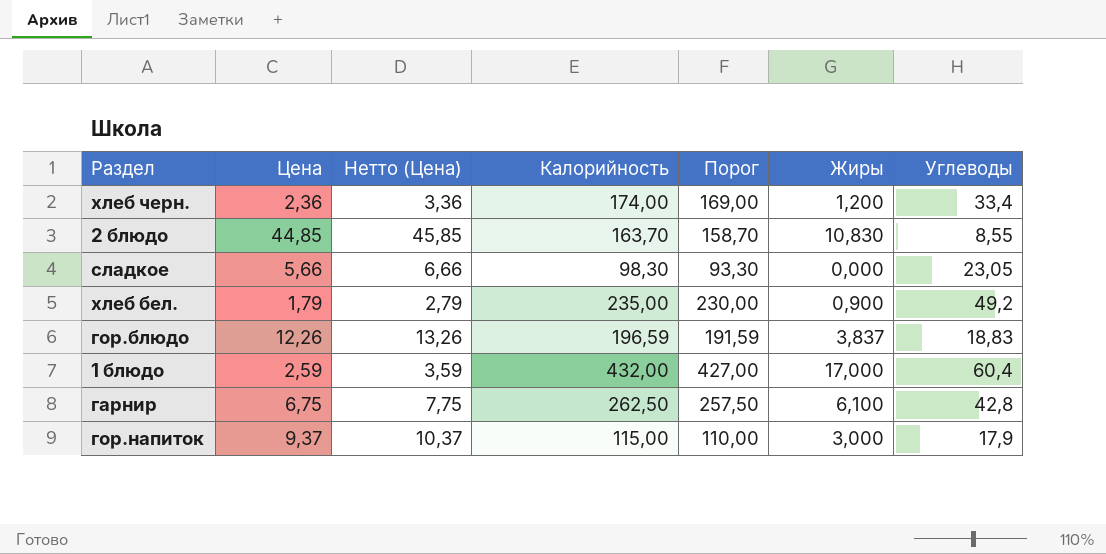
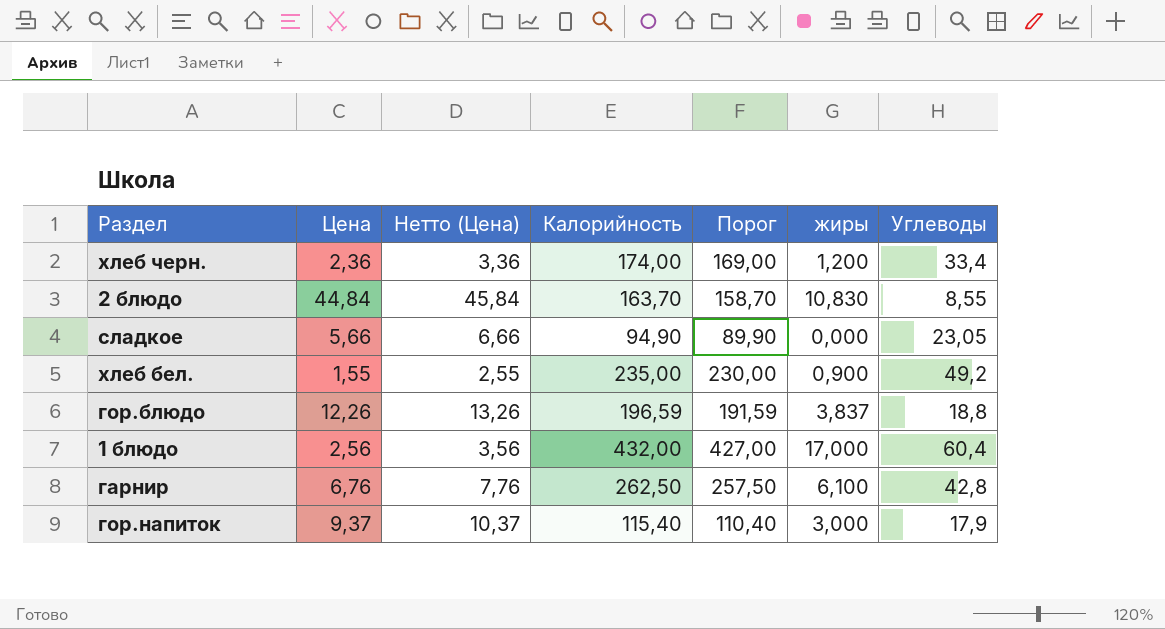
column name: Жиры -> жиры
2 блюдо | Цена: 44,85 -> 44,84
2 блюдо | Нетто (Цена): 45,85 -> 45,84
сладкое | Калорийность: 98,30 -> 94,90
сладкое | Порог: 93,30 -> 89,90
хлеб бел. | Цена: 1,79 -> 1,55
хлеб бел. | Нетто (Цена): 2,79 -> 2,55
гор.блюдо | Углеводы: 18,83 -> 18,8
1 блюдо | Цена: 2,59 -> 2,56
1 блюдо | Нетто (Цена): 3,59 -> 3,56
гарнир | Цена: 6,75 -> 6,76
гарнир | Нетто (Цена): 7,75 -> 7,76
гор.напиток | Калорийность: 115,00 -> 115,40
гор.напиток | Порог: 110,00 -> 110,40

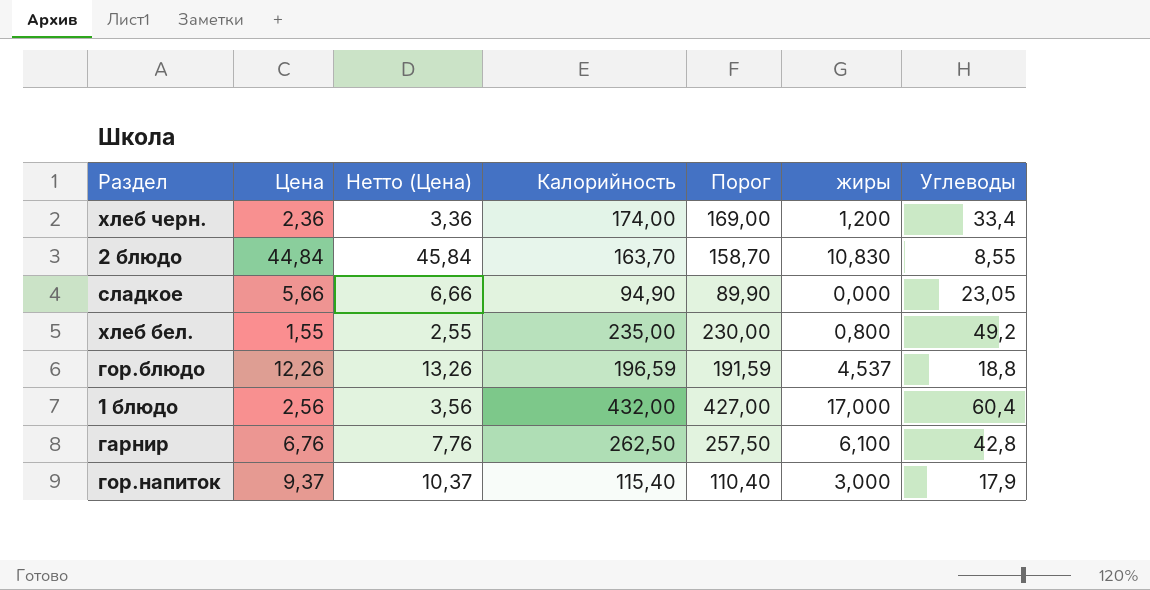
хлеб бел. | жиры: 0,900 -> 0,800
гор.блюдо | жиры: 3,837 -> 4,537

